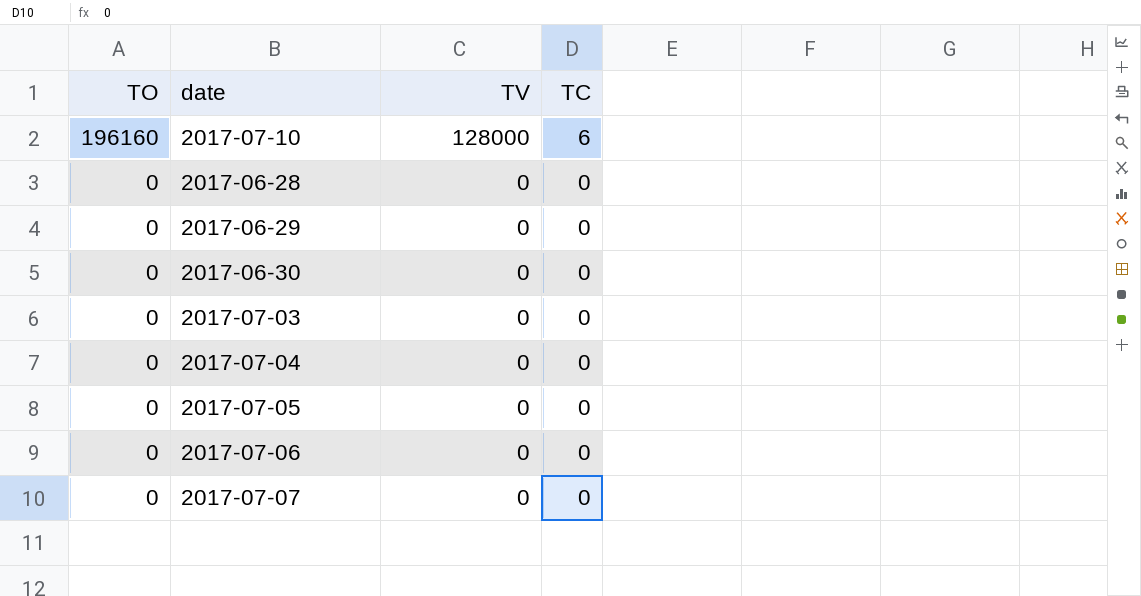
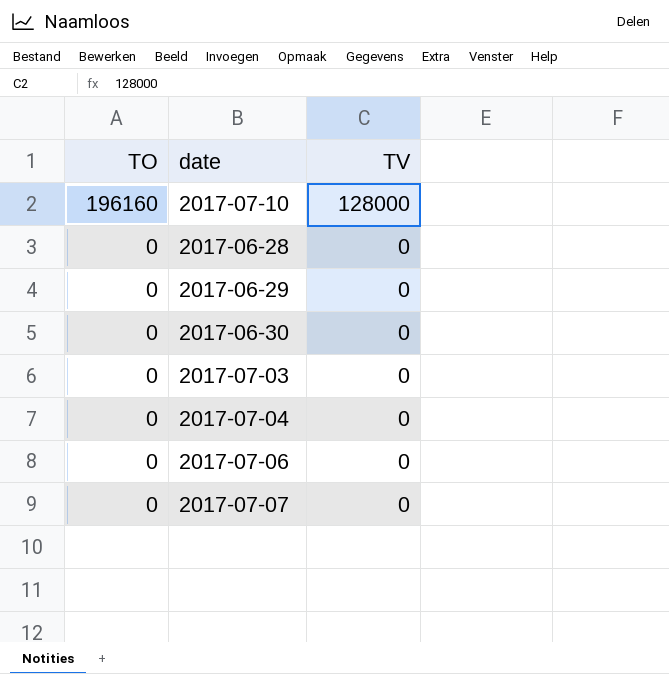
column TC | position: 4 -> none
row 2017-07-05: 0 | 0 | 0 -> none

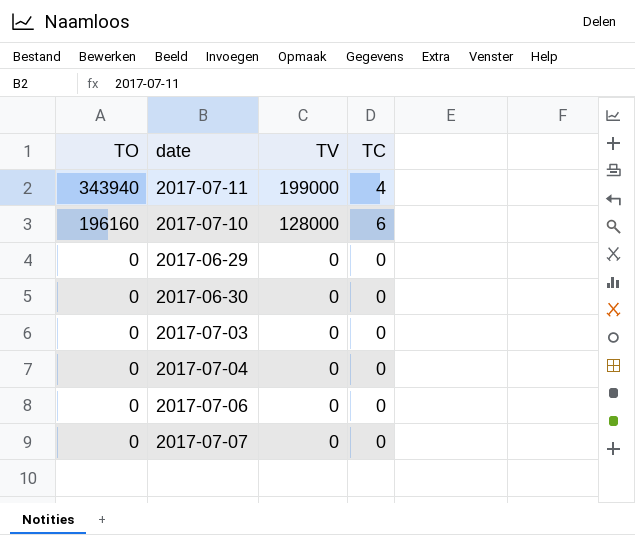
column TC | position: none -> 4
row 2017-06-28: 0 | 0 -> none
row 2017-07-11: none -> 343940 | 199000 | 4

